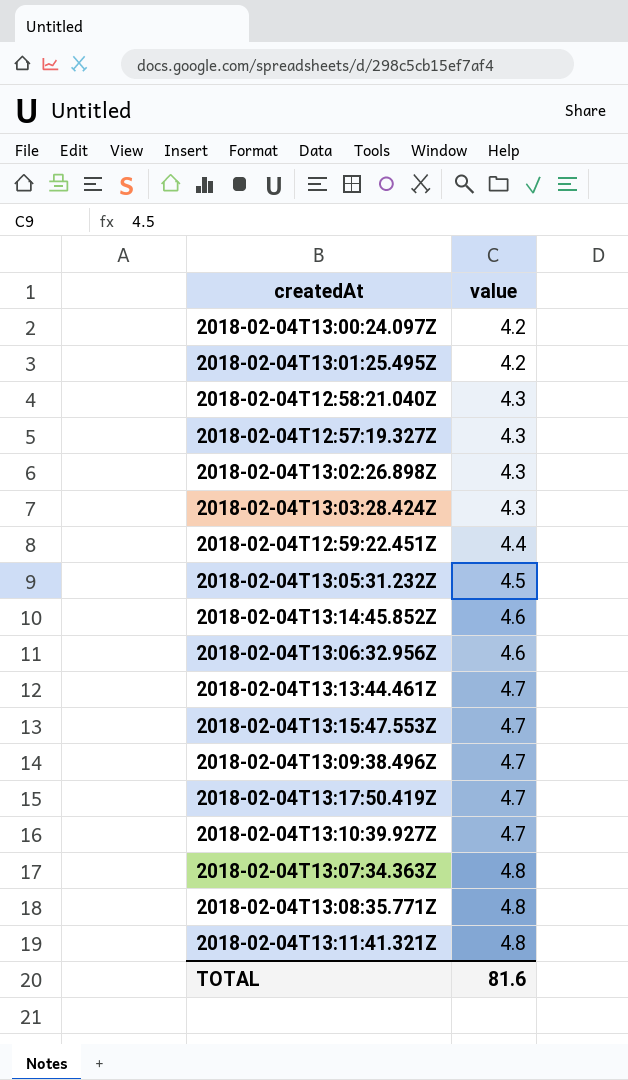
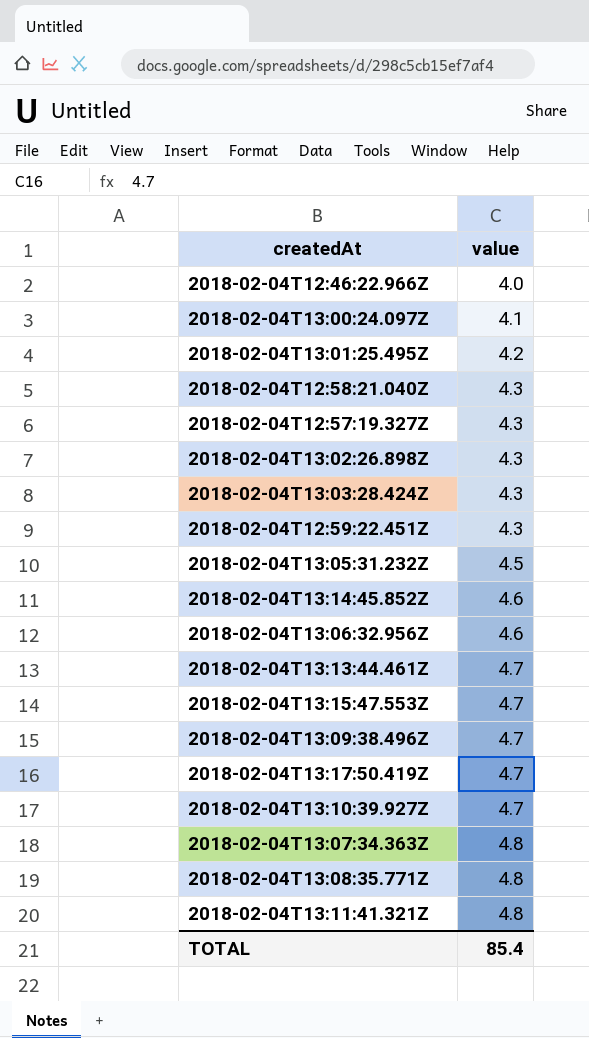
row 2018-02-04T12:46:22.966Z: none -> 4.0
2018-02-04T13:00:24.097Z | value: 4.2 -> 4.1
2018-02-04T12:59:22.451Z | value: 4.4 -> 4.3
TOTAL | value: 81.6 -> 85.4

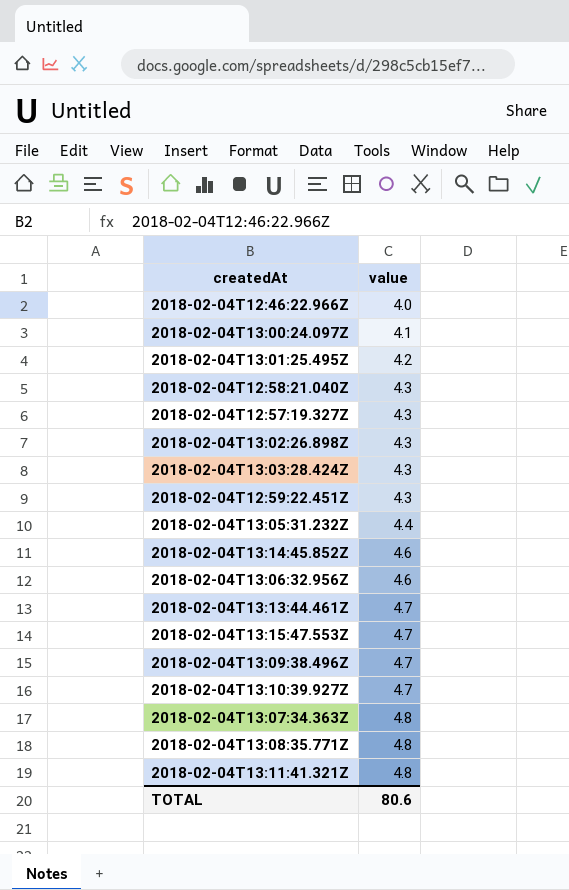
row 2018-02-04T13:17:50.419Z: 4.7 -> none
2018-02-04T13:05:31.232Z | value: 4.5 -> 4.4
TOTAL | value: 85.4 -> 80.6

